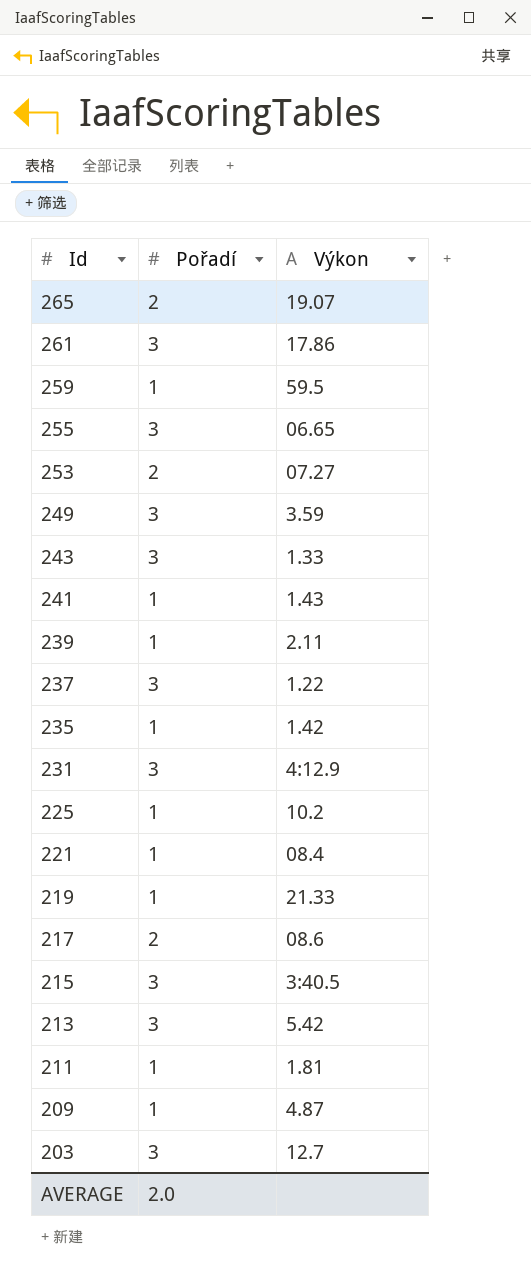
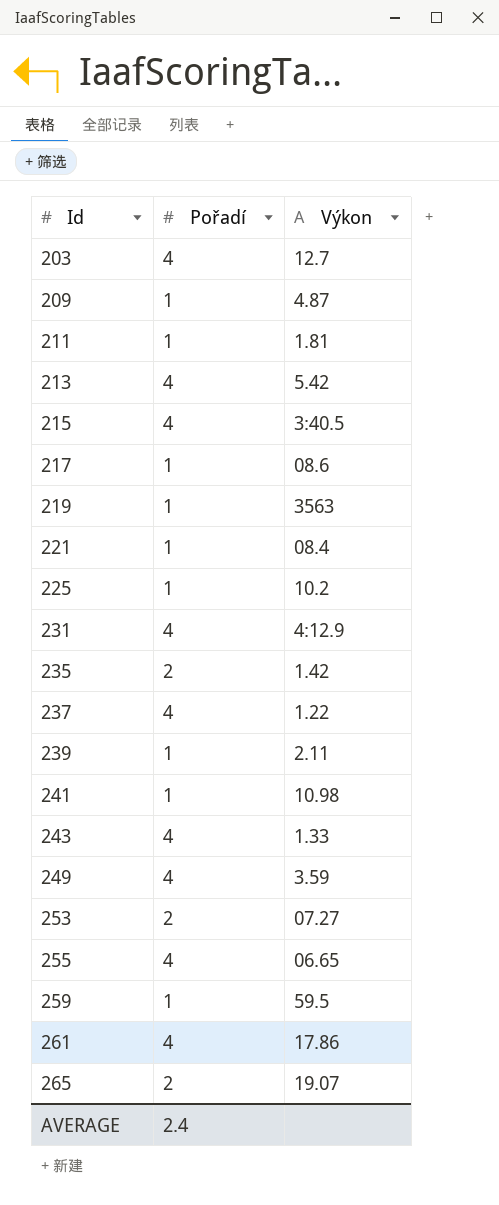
row order: Id descending -> Id ascending
203 | Pořadí: 3 -> 4
213 | Pořadí: 3 -> 4
215 | Pořadí: 3 -> 4
217 | Pořadí: 2 -> 1
219 | Výkon: 21.33 -> 3563
231 | Pořadí: 3 -> 4
235 | Pořadí: 1 -> 2
237 | Pořadí: 3 -> 4
241 | Výkon: 1.43 -> 10.98
243 | Pořadí: 3 -> 4
249 | Pořadí: 3 -> 4
255 | Pořadí: 3 -> 4
261 | Pořadí: 3 -> 4
AVERAGE | Pořadí: 2.0 -> 2.4

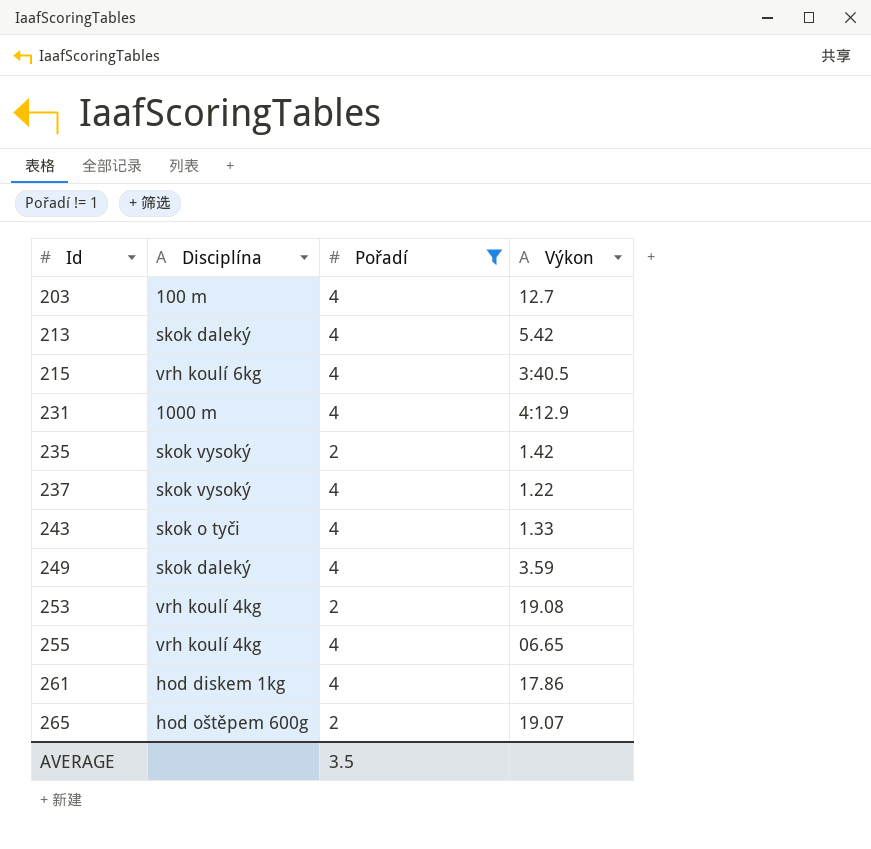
filter: none -> Pořadí != 1
column Disciplína | position: none -> 2
253 | Výkon: 07.27 -> 19.08
AVERAGE | Pořadí: 2.4 -> 3.5

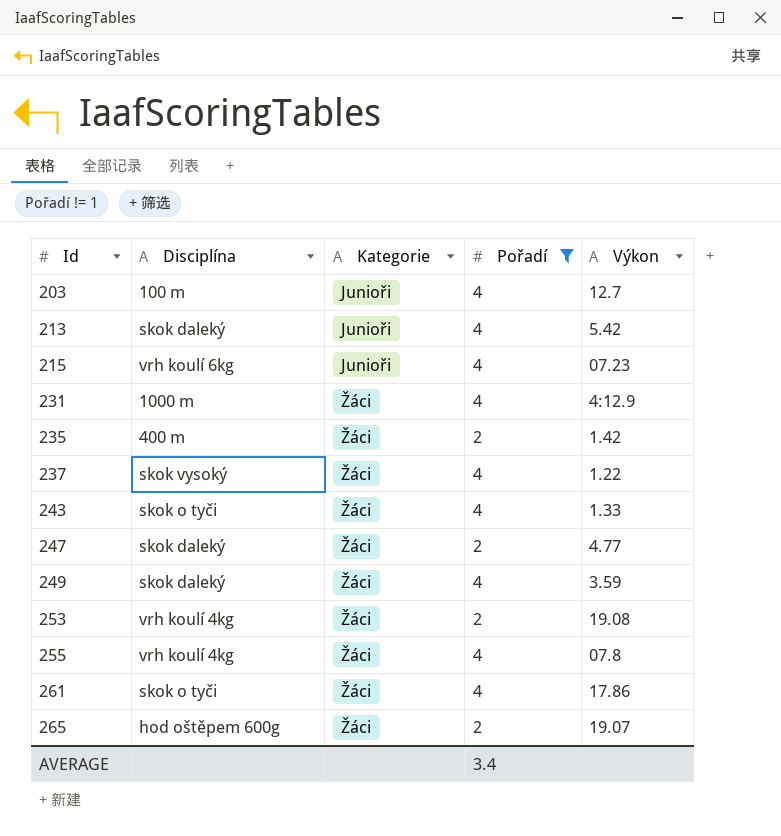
column Kategorie | position: none -> 3
215 | Výkon: 3:40.5 -> 07.23
235 | Disciplína: skok vysoký -> 400 m
row 247: none -> skok daleký | Žáci | 2 | 4.77
255 | Výkon: 06.65 -> 07.8
261 | Disciplína: hod diskem 1kg -> skok o tyči
AVERAGE | Pořadí: 3.5 -> 3.4

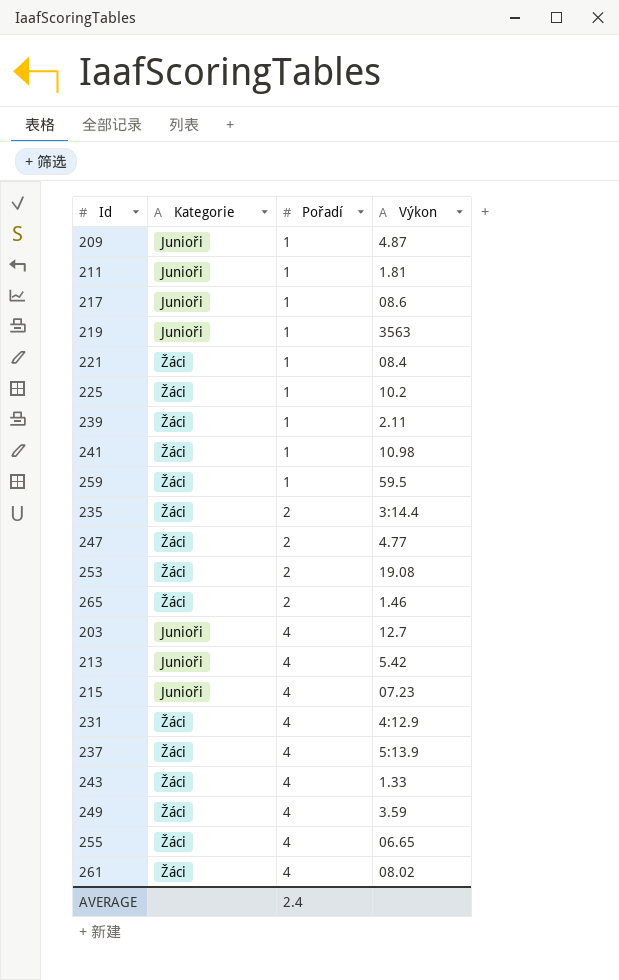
filter: Pořadí != 1 -> none
row order: Id ascending -> Pořadí ascending
column Disciplína | position: 2 -> none
235 | Výkon: 1.42 -> 3:14.4
265 | Výkon: 19.07 -> 1.46
237 | Výkon: 1.22 -> 5:13.9
255 | Výkon: 07.8 -> 06.65
261 | Výkon: 17.86 -> 08.02
AVERAGE | Pořadí: 3.4 -> 2.4

